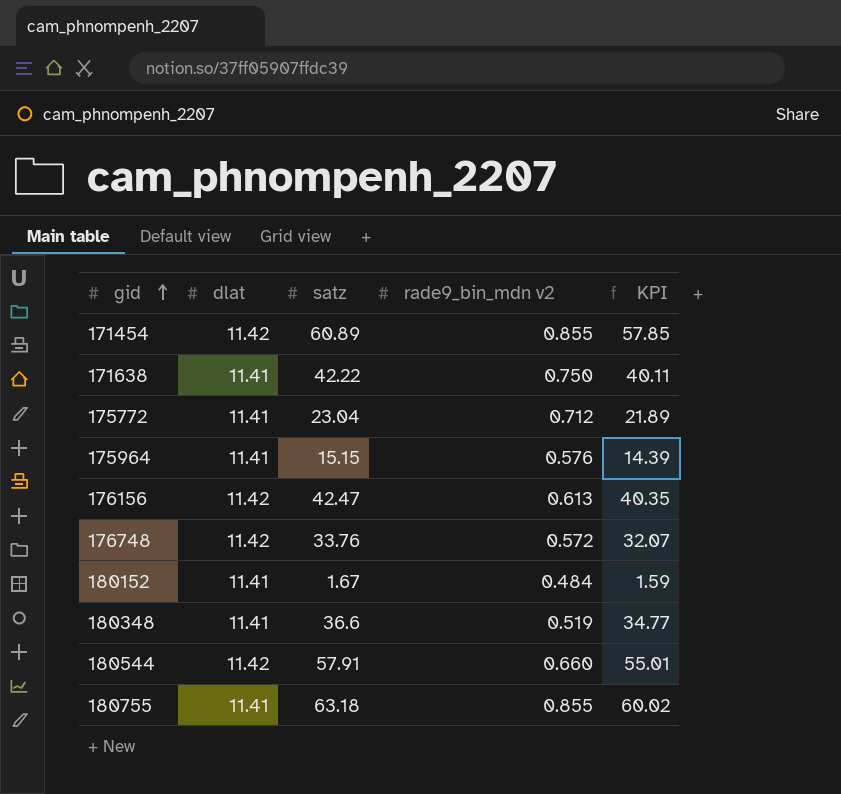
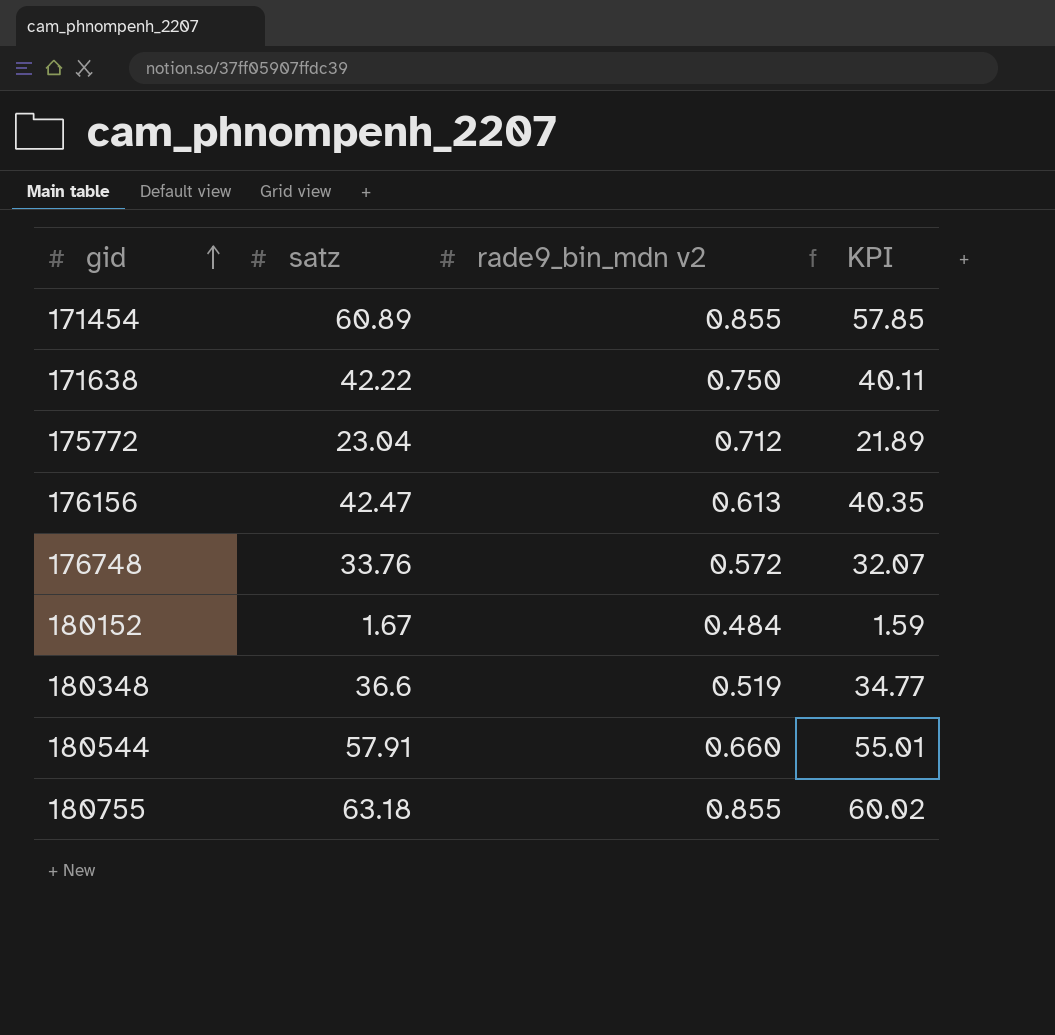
column dlat | position: 2 -> none
row 175964: 11.41 | 15.15 | 0.576 | 14.39 -> none

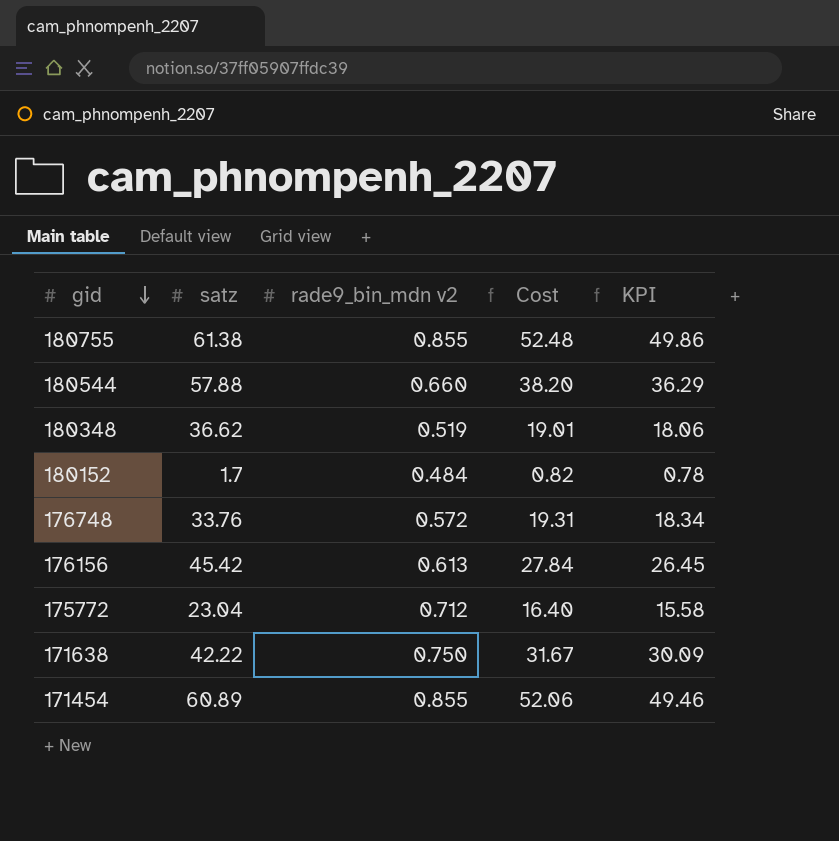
row order: gid ascending -> gid descending
column Cost | formula: none -> [satz] * [rade9_bin_mdn v2]
column KPI | formula: [satz] * 0.95 -> [Cost] * 0.95
180755 | satz: 63.18 -> 61.38
180544 | satz: 57.91 -> 57.88
180348 | satz: 36.6 -> 36.62
180152 | satz: 1.67 -> 1.7
176156 | satz: 42.47 -> 45.42

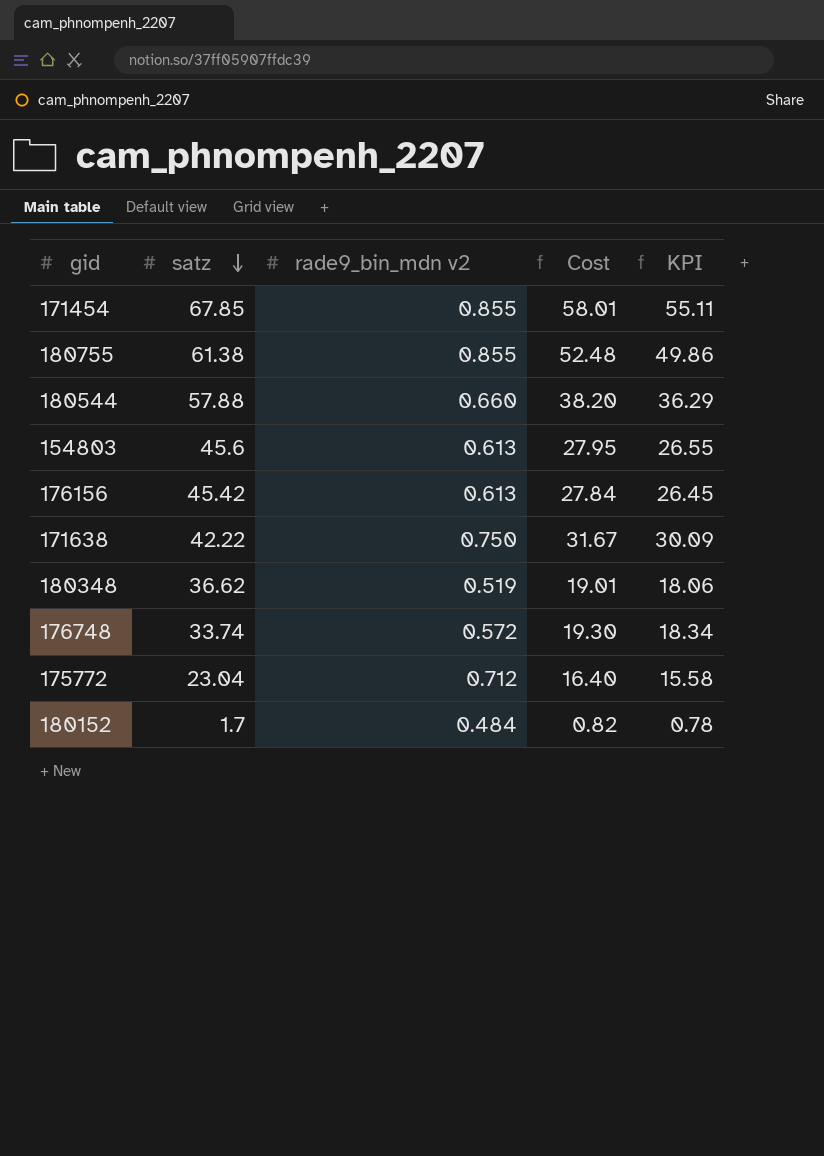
row order: gid descending -> satz descending
171454 | satz: 60.89 -> 67.85
171454 | Cost: 52.06 -> 58.01
171454 | KPI: 49.46 -> 55.11
row 154803: none -> 45.6 | 0.613 | 27.95 | 26.55
176748 | satz: 33.76 -> 33.74
176748 | Cost: 19.31 -> 19.30

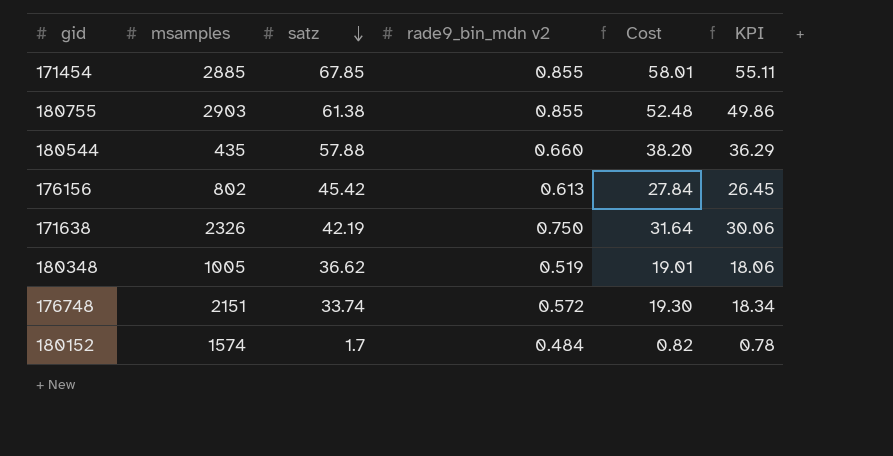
column msamples | position: none -> 2
row 154803: 45.6 | 0.613 | 27.95 | 26.55 -> none
row 175772: 23.04 | 0.712 | 16.40 | 15.58 -> none
171638 | satz: 42.22 -> 42.19
171638 | Cost: 31.67 -> 31.64
171638 | KPI: 30.09 -> 30.06

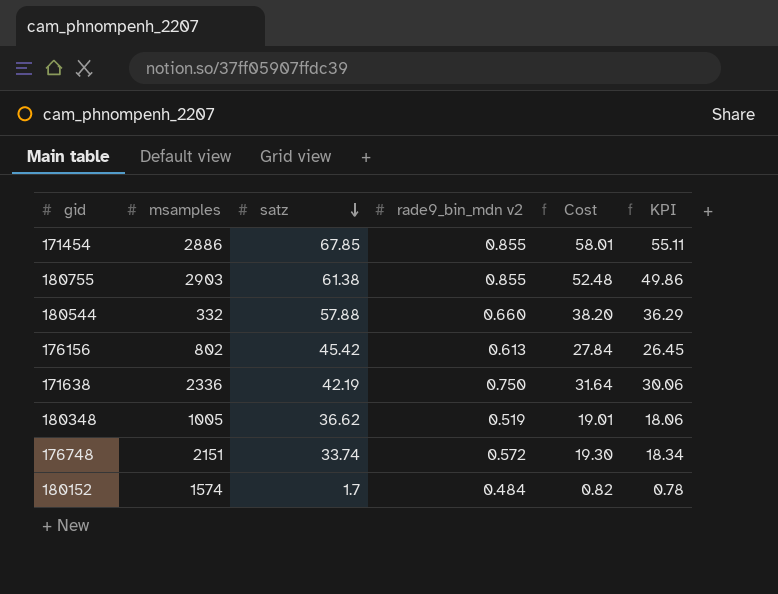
171454 | msamples: 2885 -> 2886
180544 | msamples: 435 -> 332
171638 | msamples: 2326 -> 2336

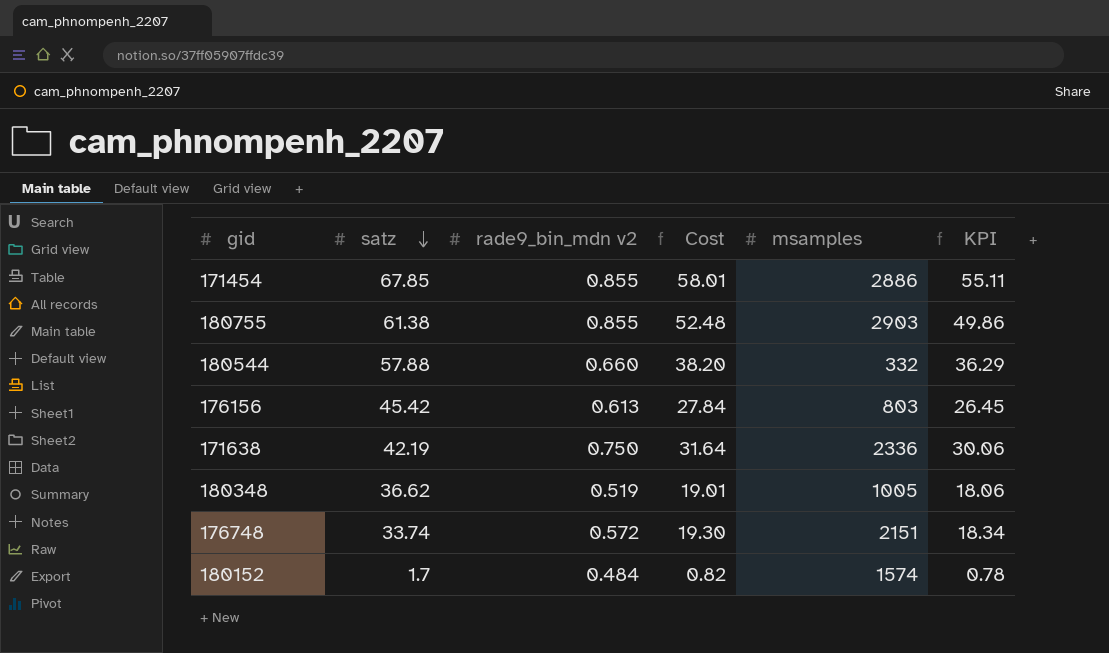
column msamples | position: 2 -> 5
176156 | msamples: 802 -> 803

